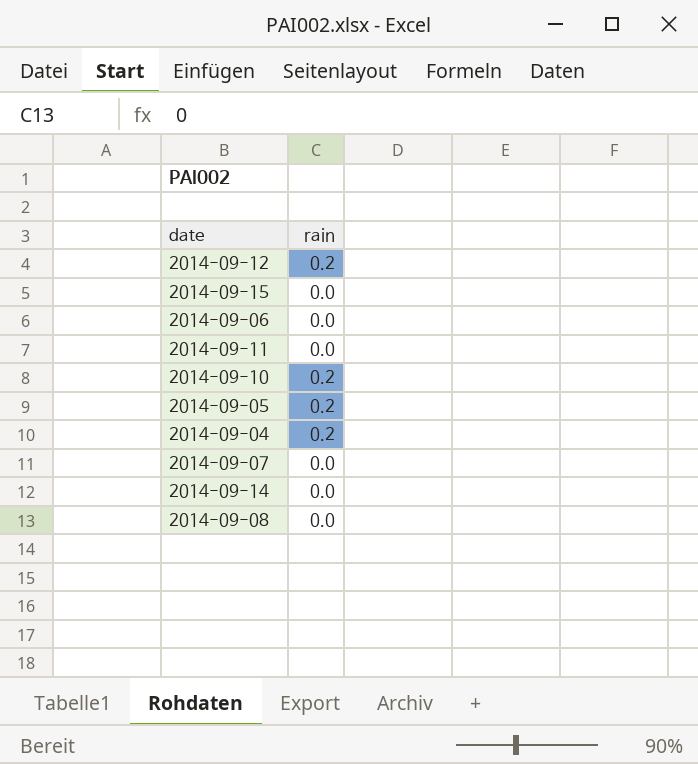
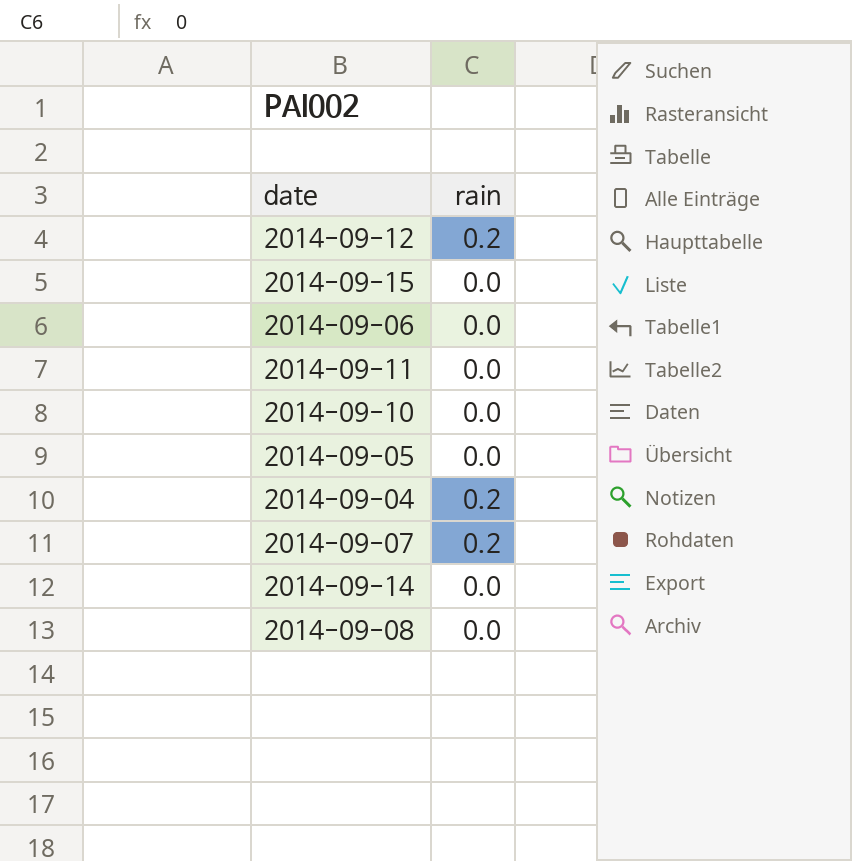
2014-09-10 | rain: 0.2 -> 0.0
2014-09-05 | rain: 0.2 -> 0.0
2014-09-07 | rain: 0.0 -> 0.2

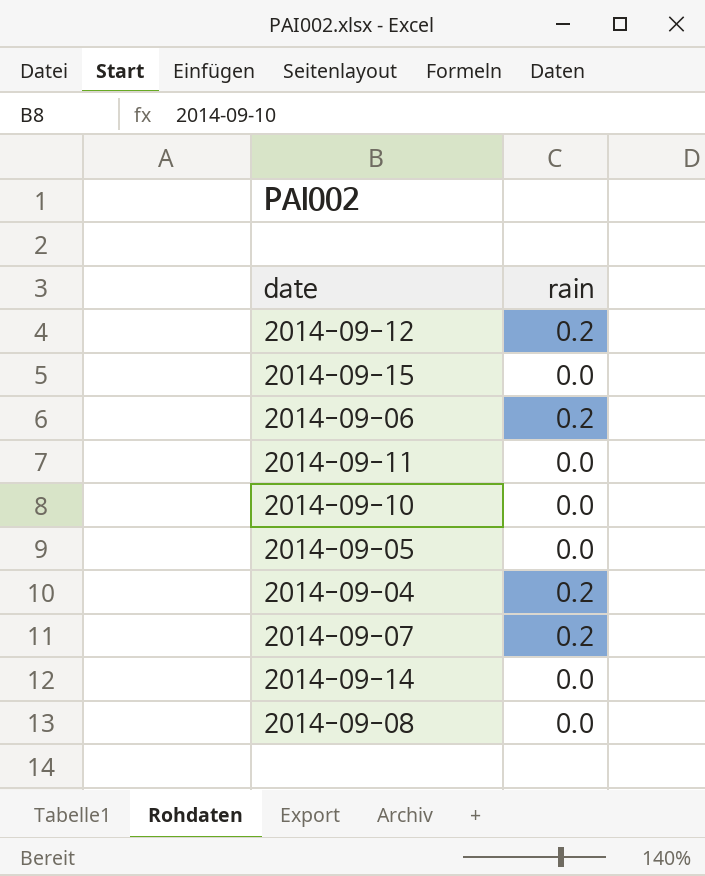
2014-09-06 | rain: 0.0 -> 0.2

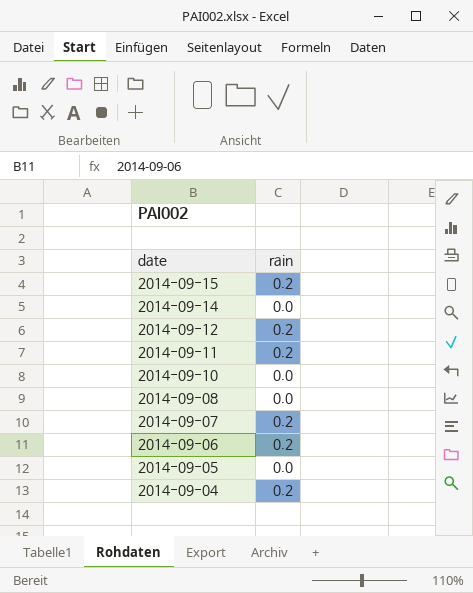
row order: none -> date descending
2014-09-15 | rain: 0.0 -> 0.2
2014-09-11 | rain: 0.0 -> 0.2

